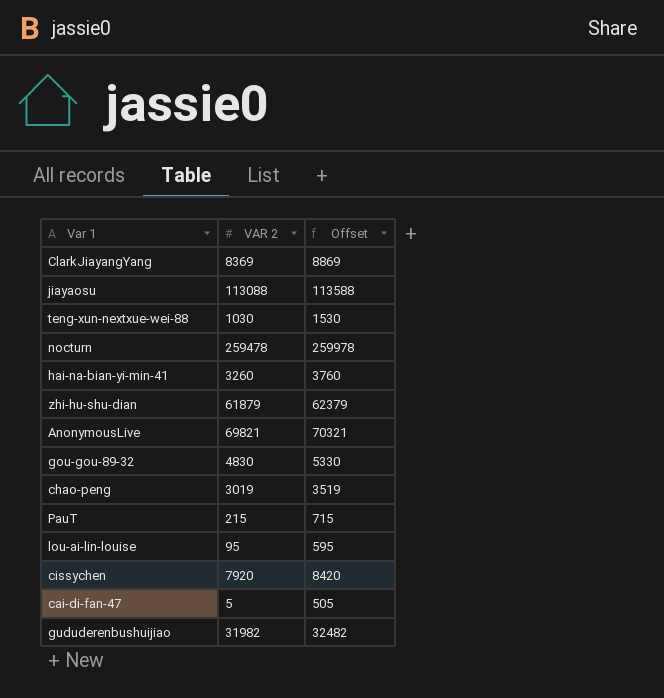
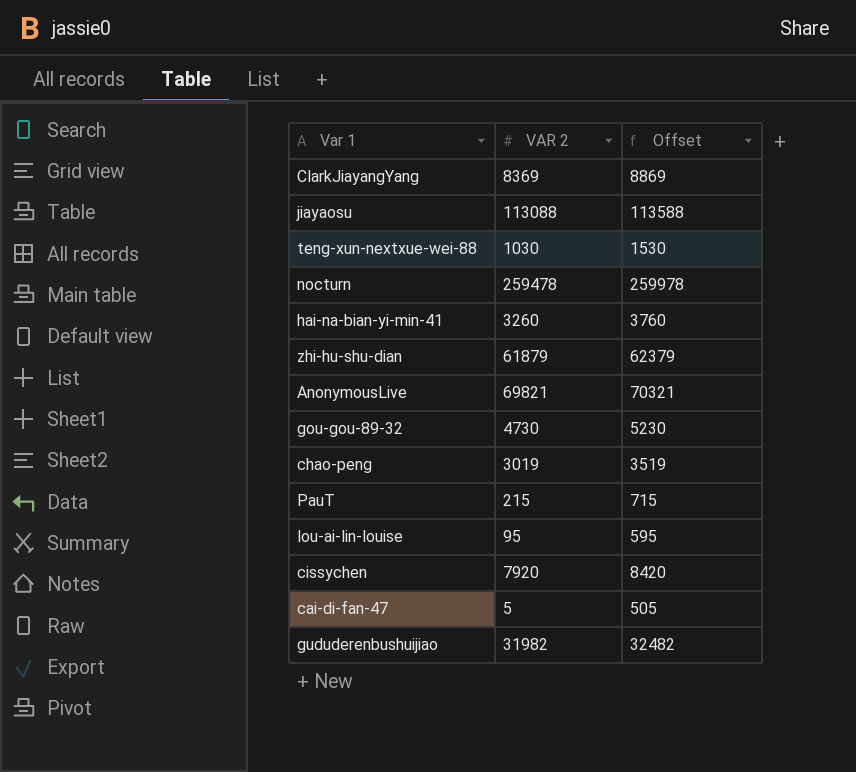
gou-gou-89-32 | VAR 2: 4830 -> 4730
gou-gou-89-32 | Offset: 5330 -> 5230

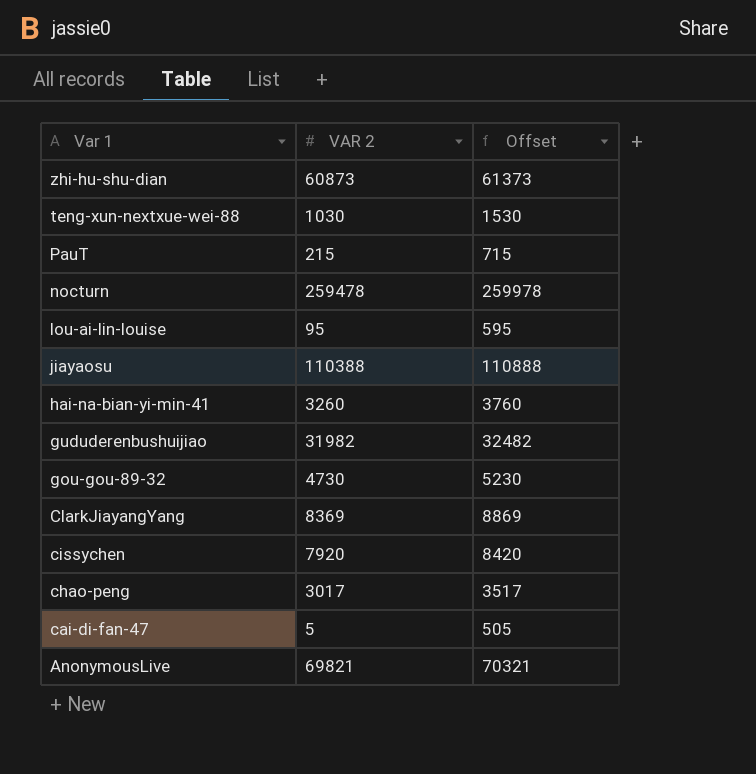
row order: none -> Var 1 descending
zhi-hu-shu-dian | VAR 2: 61879 -> 60873
zhi-hu-shu-dian | Offset: 62379 -> 61373
jiayaosu | VAR 2: 113088 -> 110388
jiayaosu | Offset: 113588 -> 110888
chao-peng | VAR 2: 3019 -> 3017
chao-peng | Offset: 3519 -> 3517

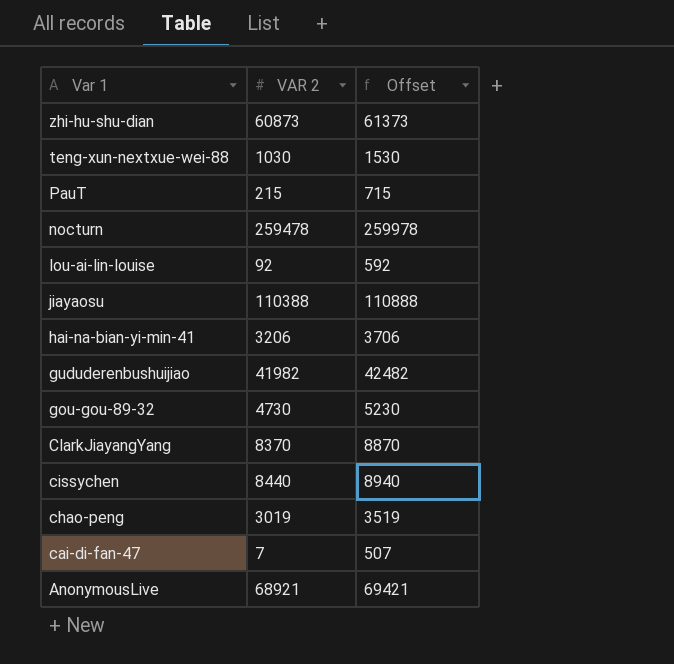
lou-ai-lin-louise | VAR 2: 95 -> 92
lou-ai-lin-louise | Offset: 595 -> 592
hai-na-bian-yi-min-41 | VAR 2: 3260 -> 3206
hai-na-bian-yi-min-41 | Offset: 3760 -> 3706
gududerenbushuijiao | VAR 2: 31982 -> 41982
gududerenbushuijiao | Offset: 32482 -> 42482
ClarkJiayangYang | VAR 2: 8369 -> 8370
ClarkJiayangYang | Offset: 8869 -> 8870
cissychen | VAR 2: 7920 -> 8440
cissychen | Offset: 8420 -> 8940
chao-peng | VAR 2: 3017 -> 3019
chao-peng | Offset: 3517 -> 3519
cai-di-fan-47 | VAR 2: 5 -> 7
cai-di-fan-47 | Offset: 505 -> 507
AnonymousLive | VAR 2: 69821 -> 68921
AnonymousLive | Offset: 70321 -> 69421

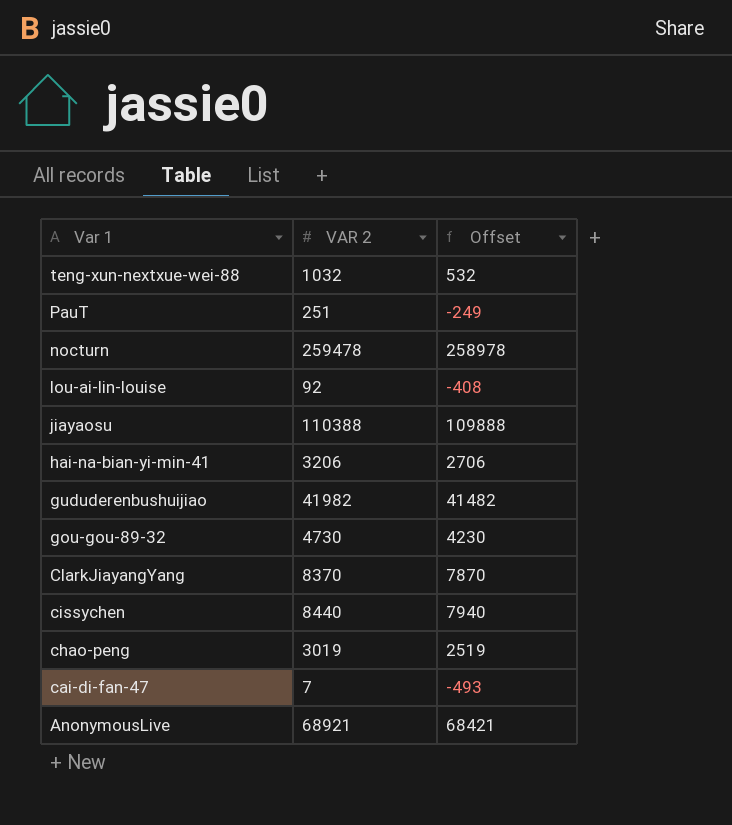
column Offset | formula: [VAR 2] + 500 -> [VAR 2] - 500
row zhi-hu-shu-dian: 60873 | 61373 -> none
teng-xun-nextxue-wei-88 | VAR 2: 1030 -> 1032
PauT | VAR 2: 215 -> 251

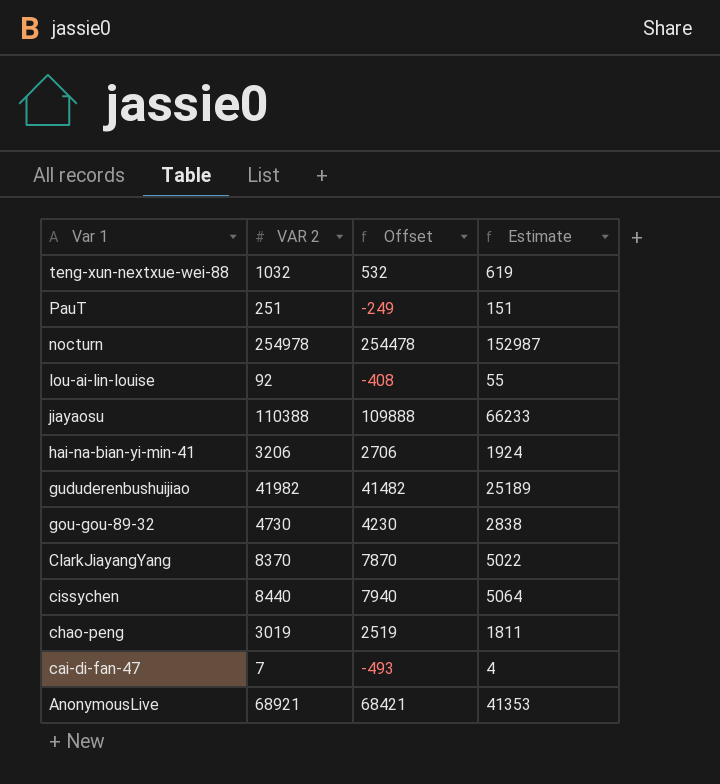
column Estimate | formula: none -> [VAR 2] * 0.6
nocturn | VAR 2: 259478 -> 254978
nocturn | Offset: 258978 -> 254478

